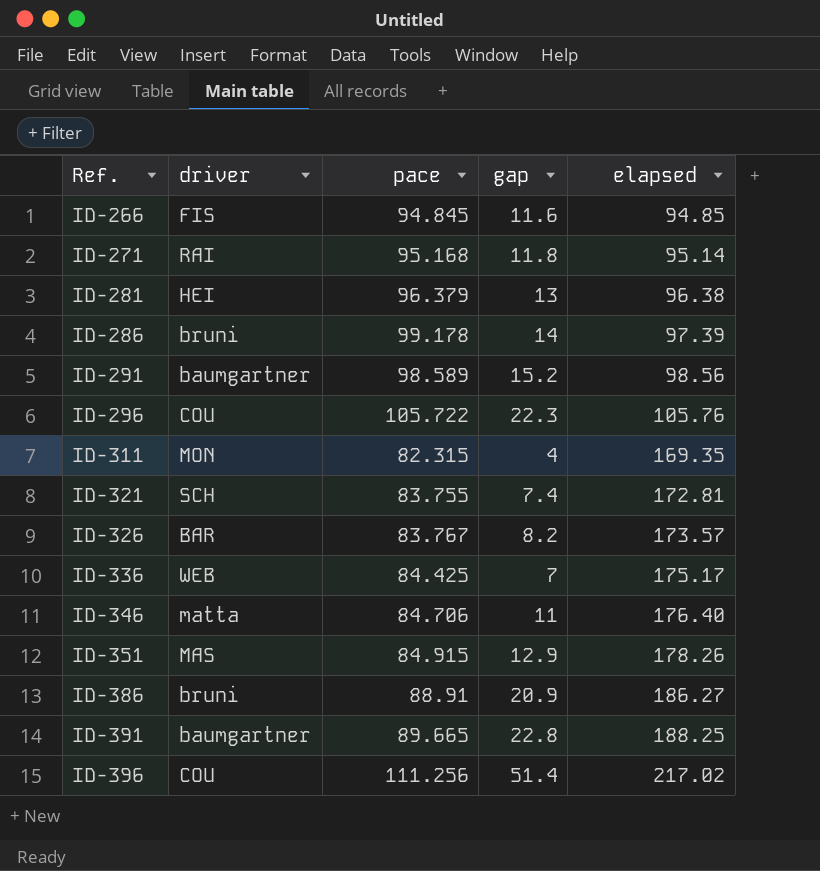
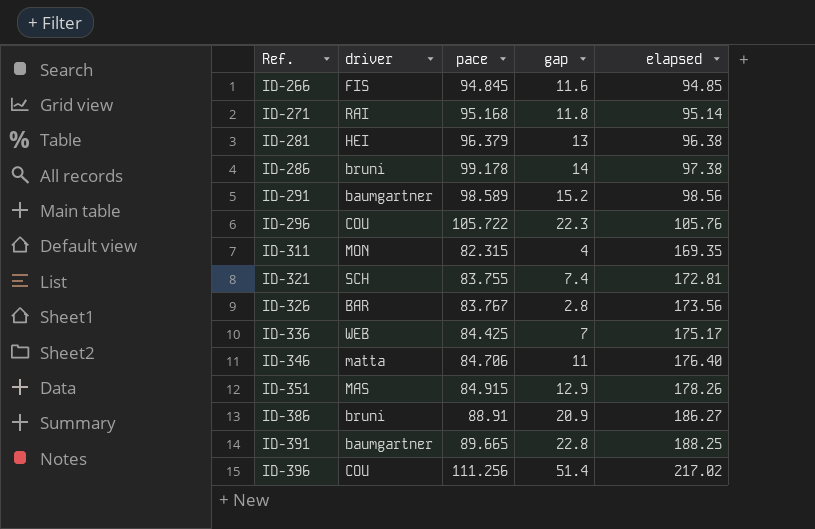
ID-286 | elapsed: 97.39 -> 97.38
ID-326 | gap: 8.2 -> 2.8
ID-326 | elapsed: 173.57 -> 173.56

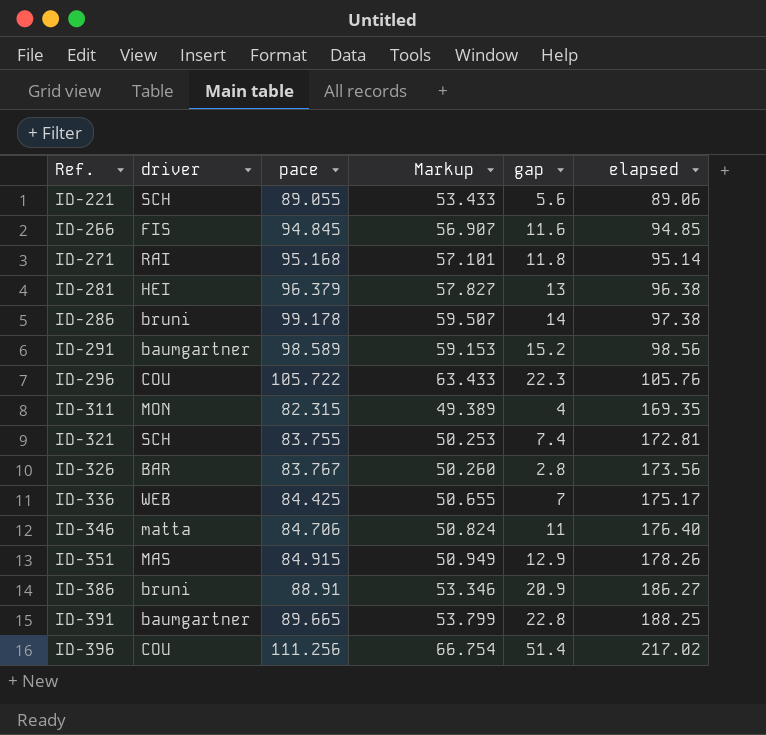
column Markup | formula: none -> [pace] * 0.6
row ID-221: none -> SCH | 89.055 | 53.433 | 5.6 | 89.06

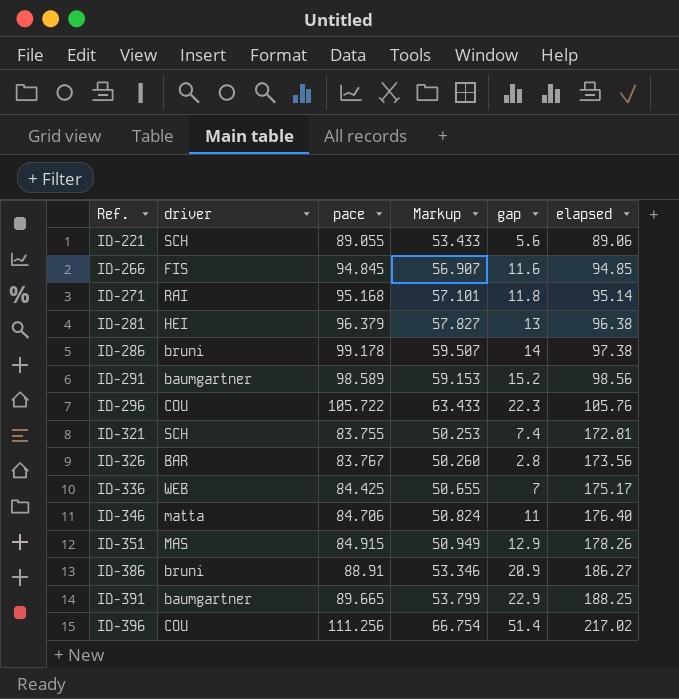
row ID-311: MON | 82.315 | 49.389 | 4 | 169.35 -> none
ID-391 | gap: 22.8 -> 22.9

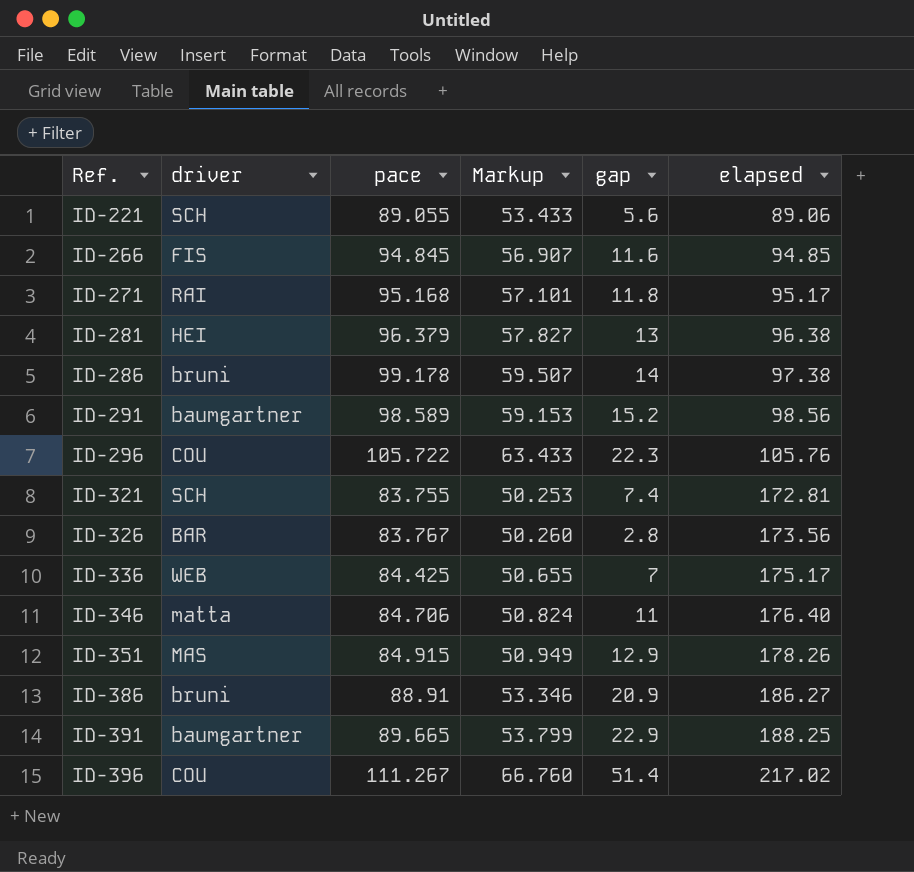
ID-271 | elapsed: 95.14 -> 95.17
ID-396 | pace: 111.256 -> 111.267
ID-396 | Markup: 66.754 -> 66.760

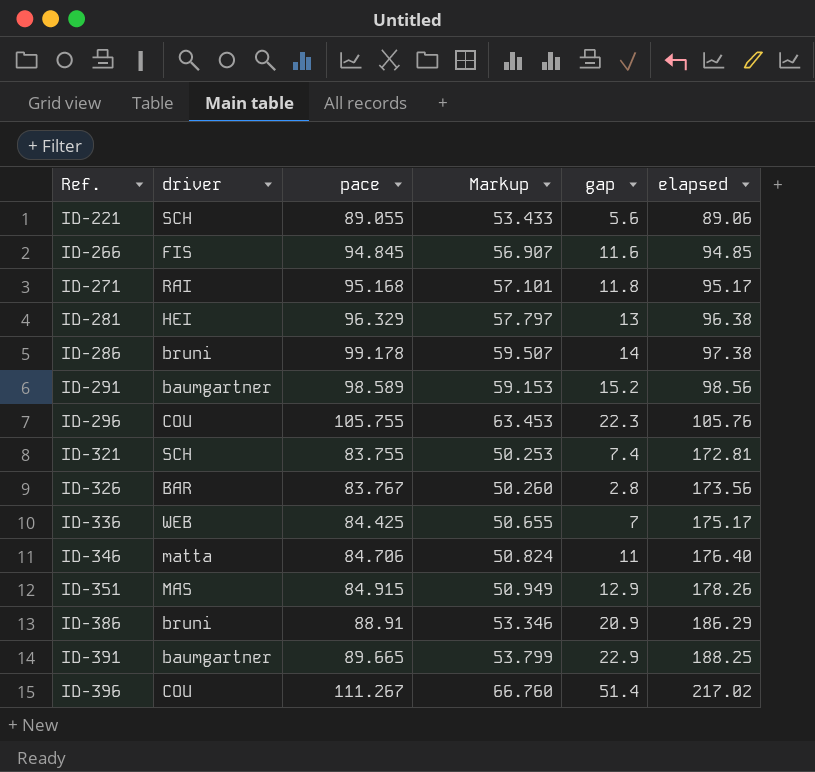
ID-281 | pace: 96.379 -> 96.329
ID-281 | Markup: 57.827 -> 57.797
ID-296 | pace: 105.722 -> 105.755
ID-296 | Markup: 63.433 -> 63.453
ID-386 | elapsed: 186.27 -> 186.29

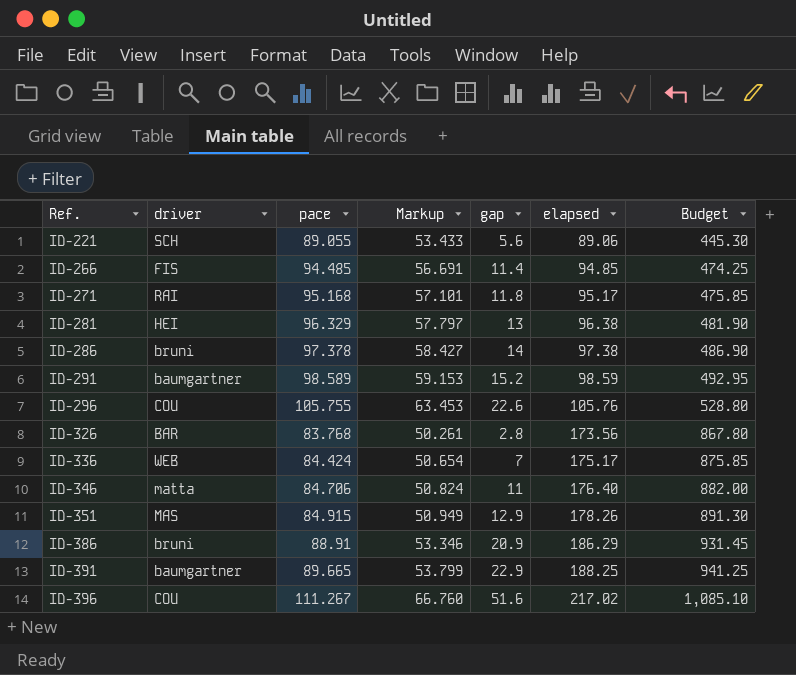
column Budget | formula: none -> [elapsed] * 5
row ID-321: SCH | 83.755 | 50.253 | 7.4 | 172.81 -> none
ID-266 | pace: 94.845 -> 94.485
ID-266 | Markup: 56.907 -> 56.691
ID-266 | gap: 11.6 -> 11.4
ID-286 | pace: 99.178 -> 97.378
ID-286 | Markup: 59.507 -> 58.427
ID-291 | elapsed: 98.56 -> 98.59
ID-296 | gap: 22.3 -> 22.6
ID-326 | pace: 83.767 -> 83.768
ID-326 | Markup: 50.260 -> 50.261
ID-336 | pace: 84.425 -> 84.424
ID-336 | Markup: 50.655 -> 50.654
ID-396 | gap: 51.4 -> 51.6

